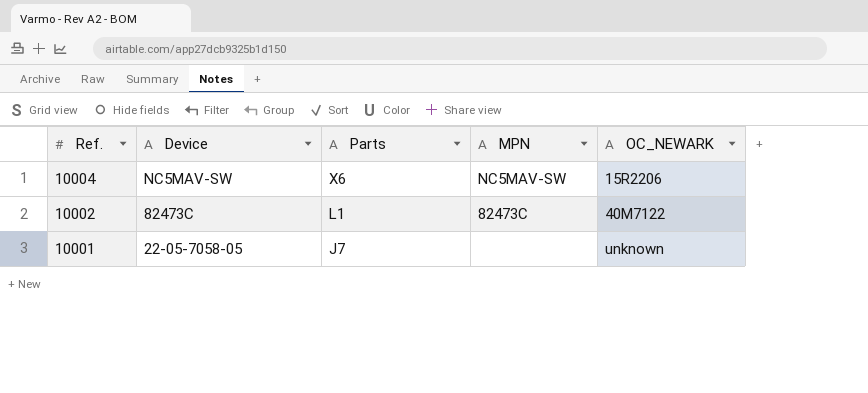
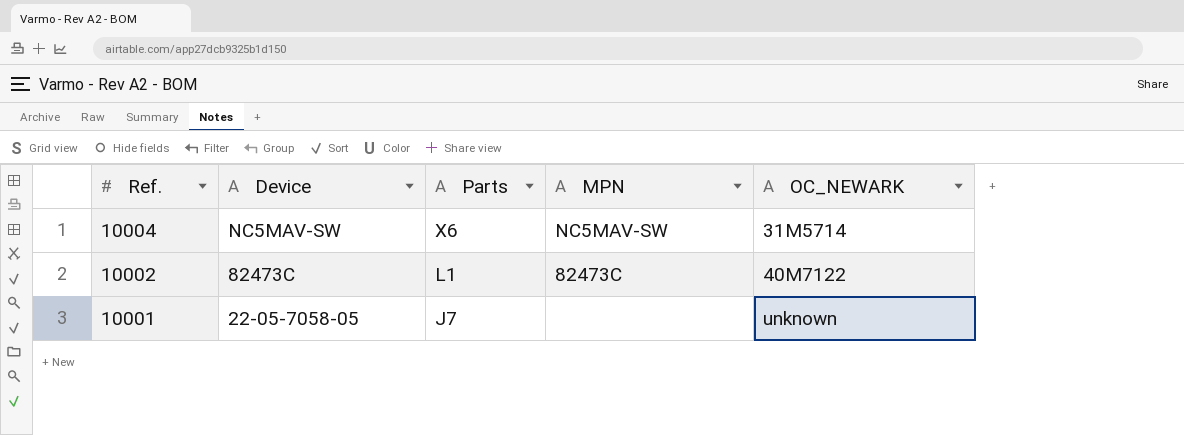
10004 | OC_NEWARK: 15R2206 -> 31M5714

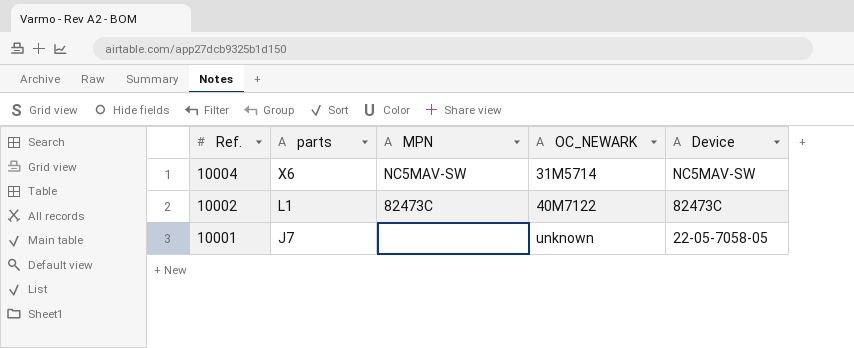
column name: Parts -> parts
column Device | position: 2 -> 5

